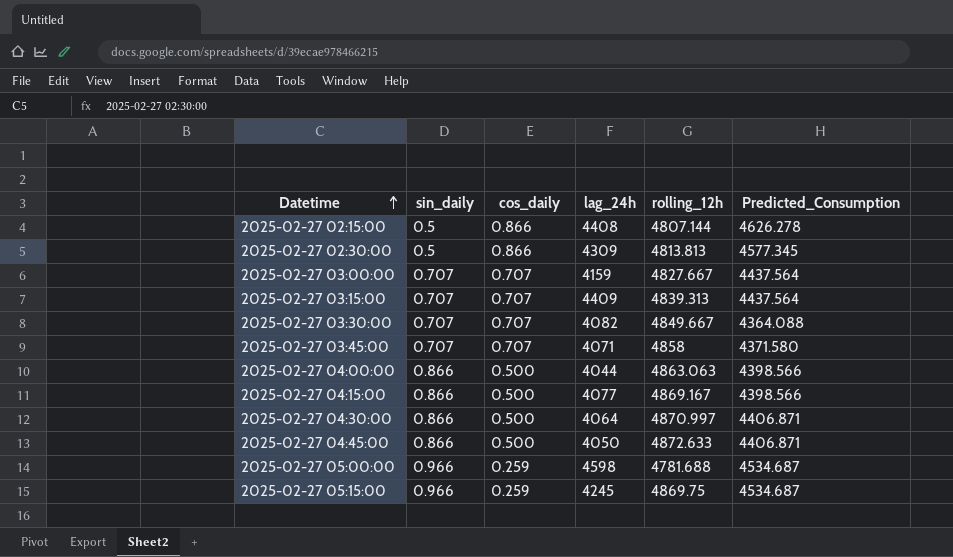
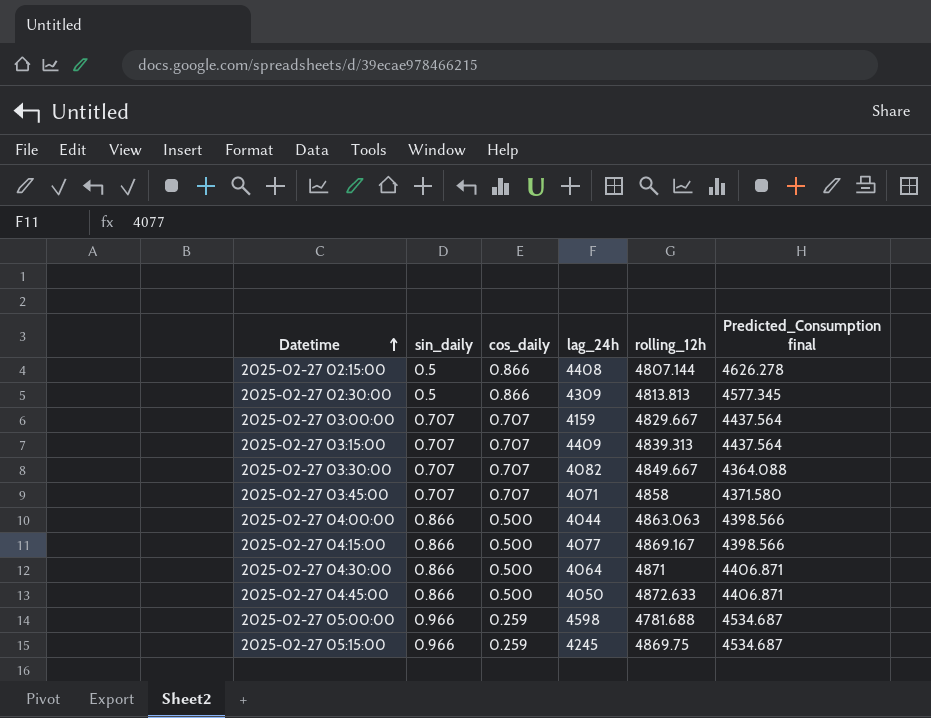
column name: Predicted_Consumption -> Predicted_Consumption final
2025-02-27 03:00:00 | rolling_12h: 4827.667 -> 4829.667
2025-02-27 04:30:00 | rolling_12h: 4870.997 -> 4871

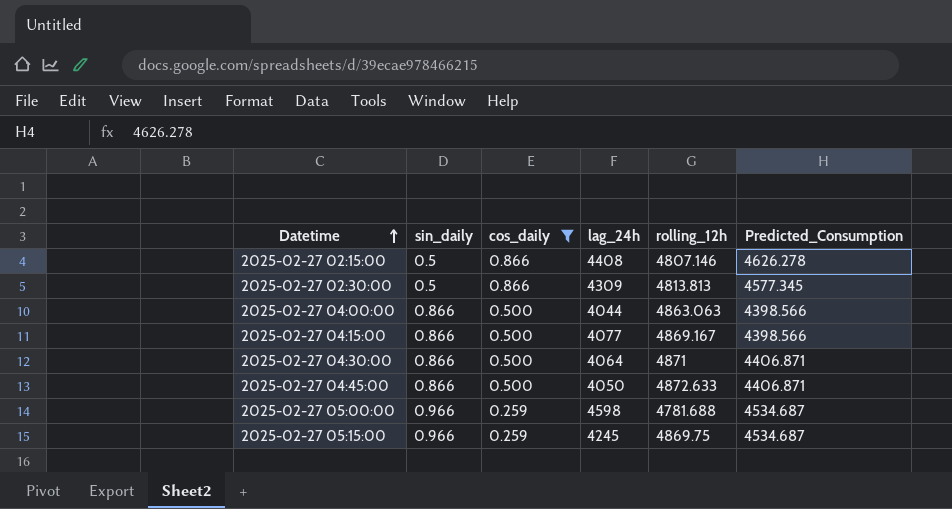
filter: none -> cos_daily != 0.707
column name: Predicted_Consumption final -> Predicted_Consumption
2025-02-27 02:15:00 | rolling_12h: 4807.144 -> 4807.146

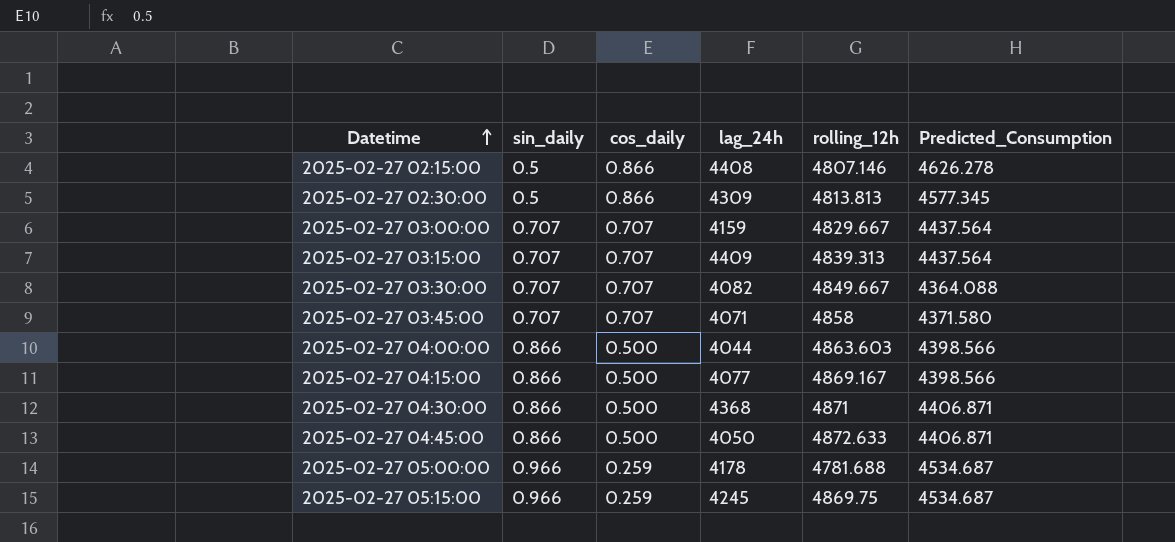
filter: cos_daily != 0.707 -> none
2025-02-27 04:00:00 | rolling_12h: 4863.063 -> 4863.603
2025-02-27 04:30:00 | lag_24h: 4064 -> 4368
2025-02-27 05:00:00 | lag_24h: 4598 -> 4178

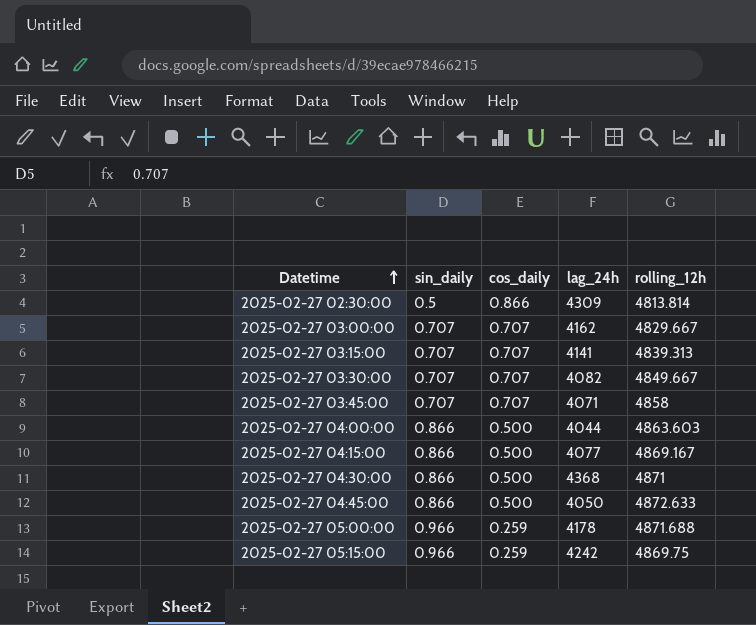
column Predicted_Consumption | position: 6 -> none
row 2025-02-27 02:15:00: 0.5 | 0.866 | 4408 | 4807.146 | 4626.278 -> none
2025-02-27 02:30:00 | rolling_12h: 4813.813 -> 4813.814
2025-02-27 03:00:00 | lag_24h: 4159 -> 4162
2025-02-27 03:15:00 | lag_24h: 4409 -> 4141
2025-02-27 05:00:00 | rolling_12h: 4781.688 -> 4871.688
2025-02-27 05:15:00 | lag_24h: 4245 -> 4242

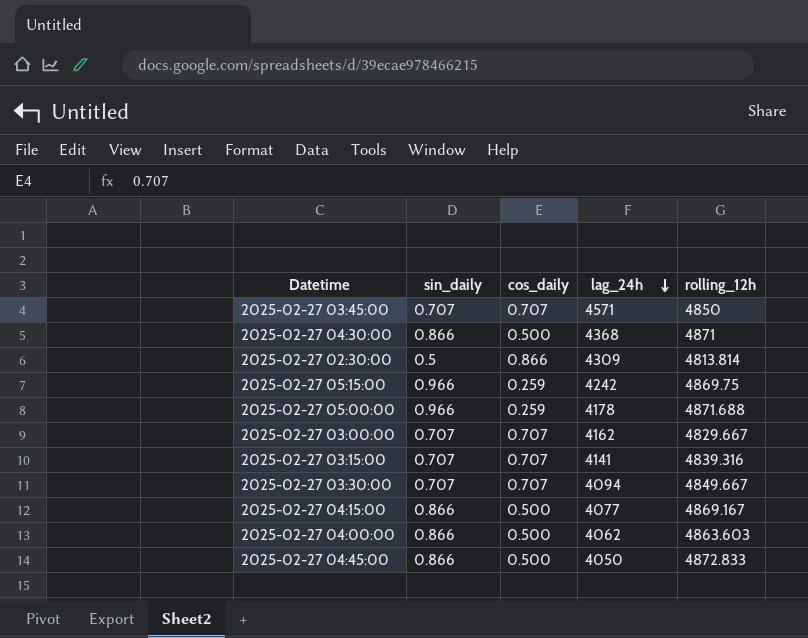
row order: Datetime ascending -> lag_24h descending
2025-02-27 03:45:00 | lag_24h: 4071 -> 4571
2025-02-27 03:45:00 | rolling_12h: 4858 -> 4850
2025-02-27 03:15:00 | rolling_12h: 4839.313 -> 4839.316
2025-02-27 03:30:00 | lag_24h: 4082 -> 4094
2025-02-27 04:00:00 | lag_24h: 4044 -> 4062
2025-02-27 04:45:00 | rolling_12h: 4872.633 -> 4872.833

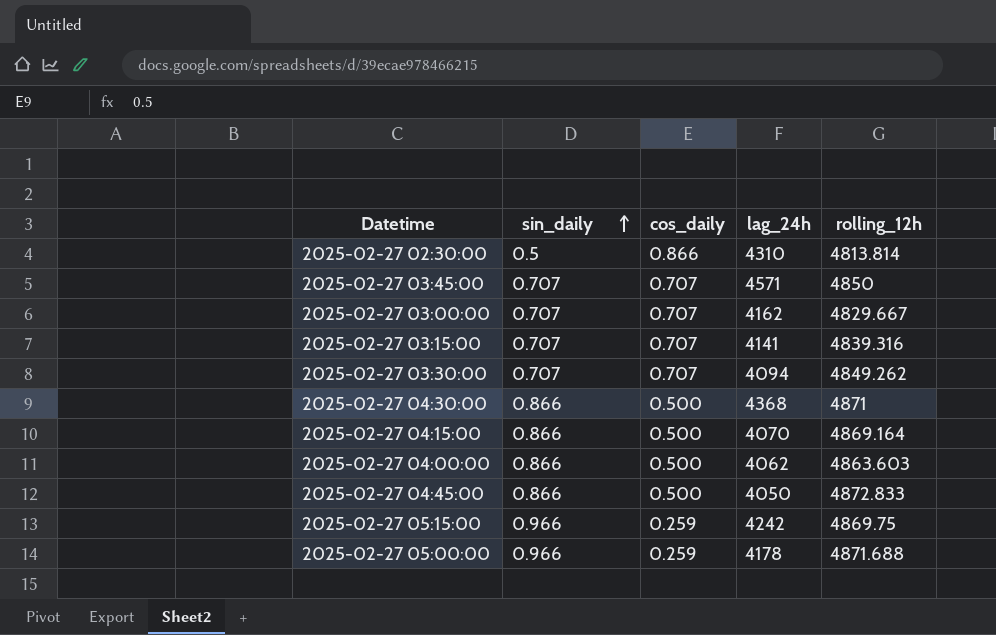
row order: lag_24h descending -> sin_daily ascending
2025-02-27 02:30:00 | lag_24h: 4309 -> 4310
2025-02-27 03:30:00 | rolling_12h: 4849.667 -> 4849.262
2025-02-27 04:15:00 | lag_24h: 4077 -> 4070
2025-02-27 04:15:00 | rolling_12h: 4869.167 -> 4869.164

